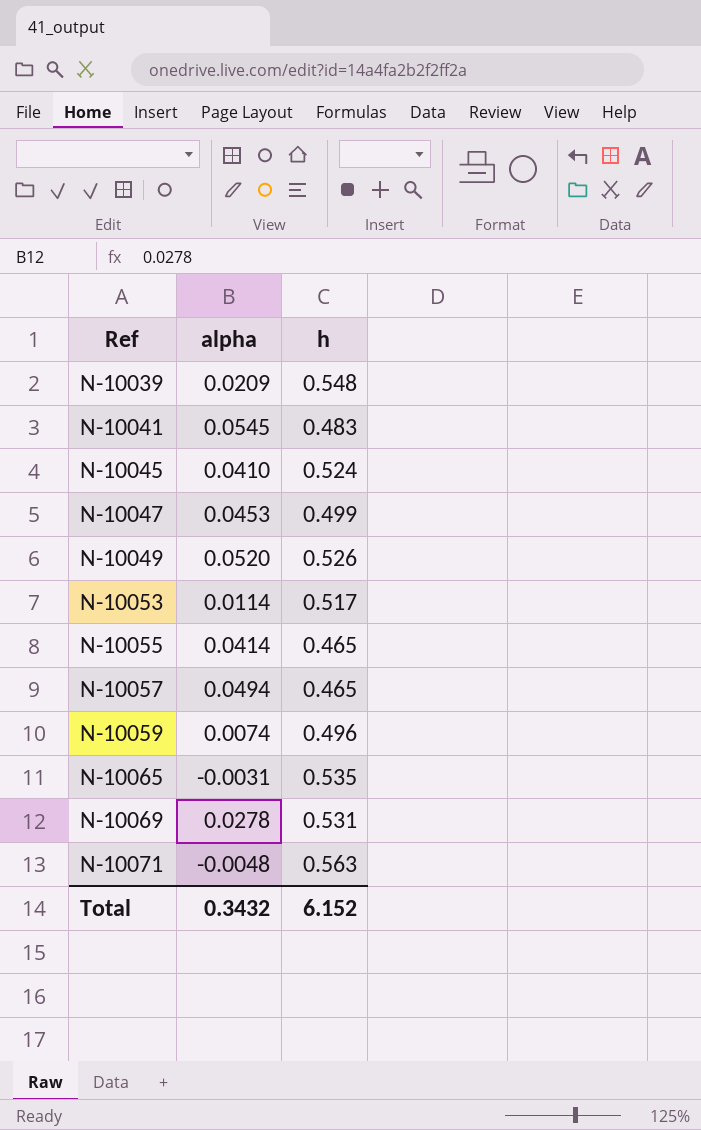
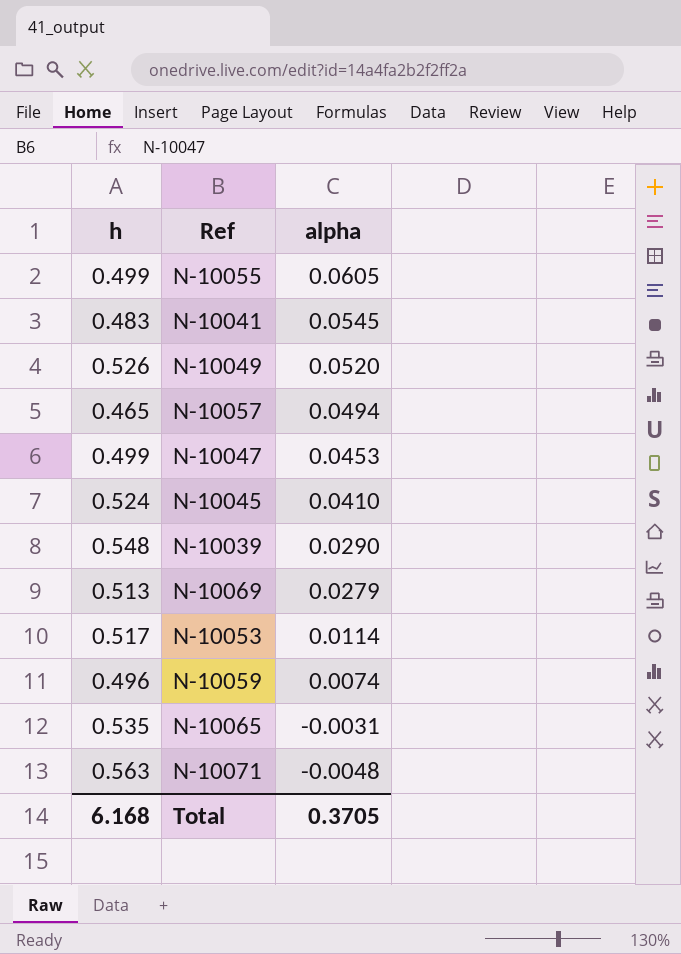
row order: Ref ascending -> alpha descending
column h | position: 3 -> 1
N-10055 | h: 0.465 -> 0.499
N-10055 | alpha: 0.0414 -> 0.0605
N-10039 | alpha: 0.0209 -> 0.0290
N-10069 | h: 0.531 -> 0.513
N-10069 | alpha: 0.0278 -> 0.0279
Total | h: 6.152 -> 6.168
Total | alpha: 0.3432 -> 0.3705

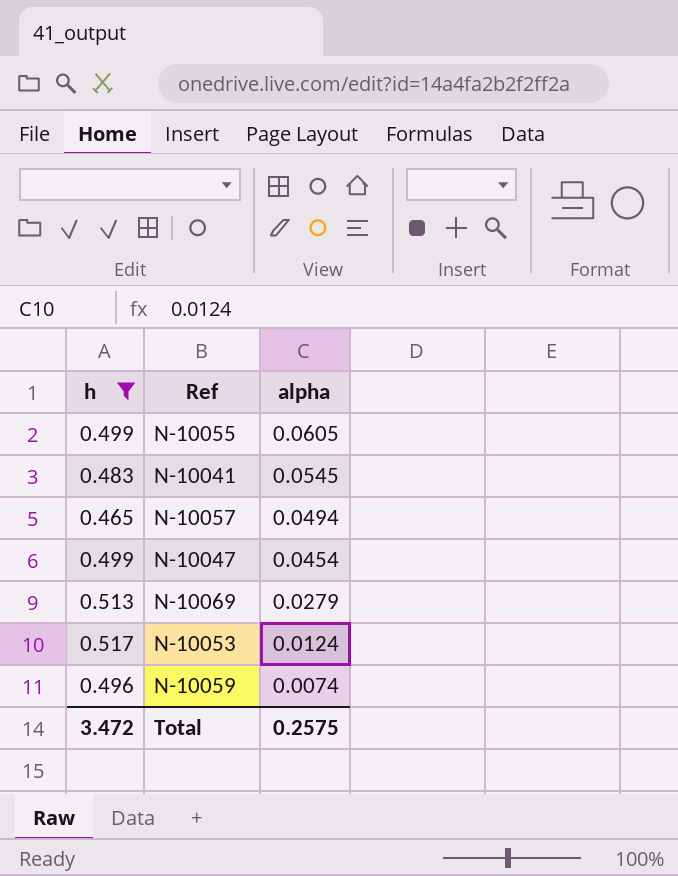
filter: none -> h <= 0.517
N-10047 | alpha: 0.0453 -> 0.0454
N-10053 | alpha: 0.0114 -> 0.0124
Total | h: 6.168 -> 3.472
Total | alpha: 0.3705 -> 0.2575

